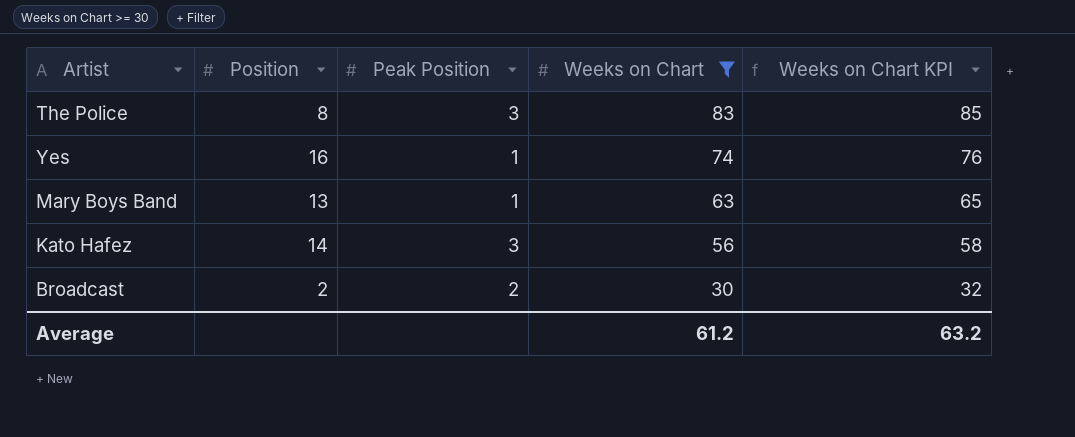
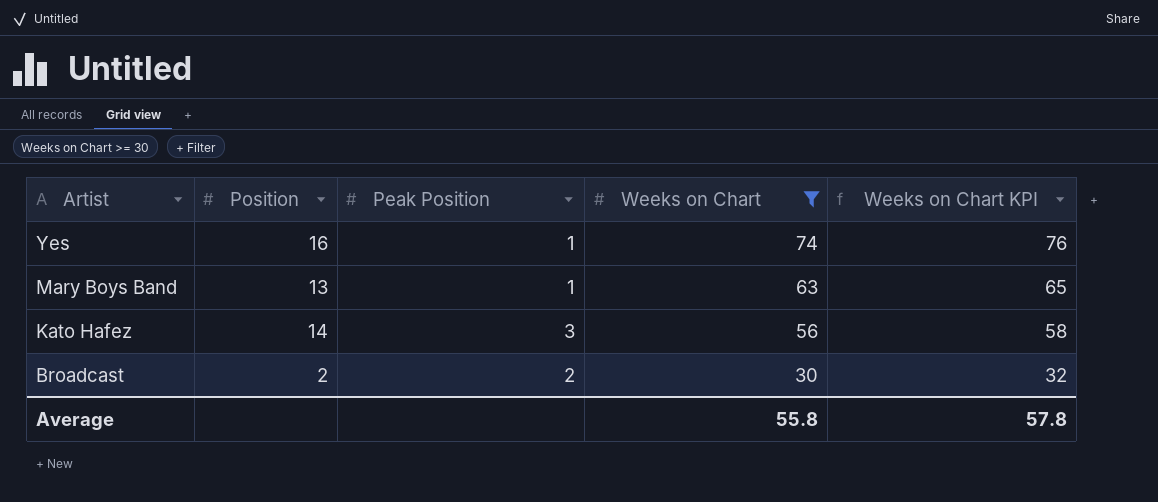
row The Police: 8 | 3 | 83 | 85 -> none
Average | Weeks on Chart: 61.2 -> 55.8
Average | Weeks on Chart KPI: 63.2 -> 57.8

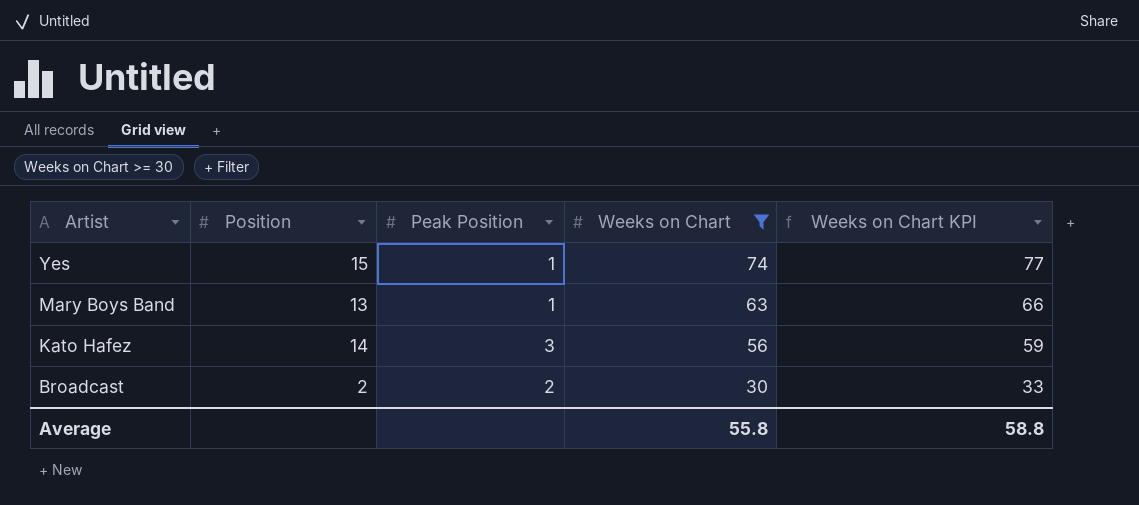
column Weeks on Chart KPI | formula: [Weeks on Chart] + 2 -> [Weeks on Chart] + 3
Yes | Position: 16 -> 15
Average | Weeks on Chart KPI: 57.8 -> 58.8

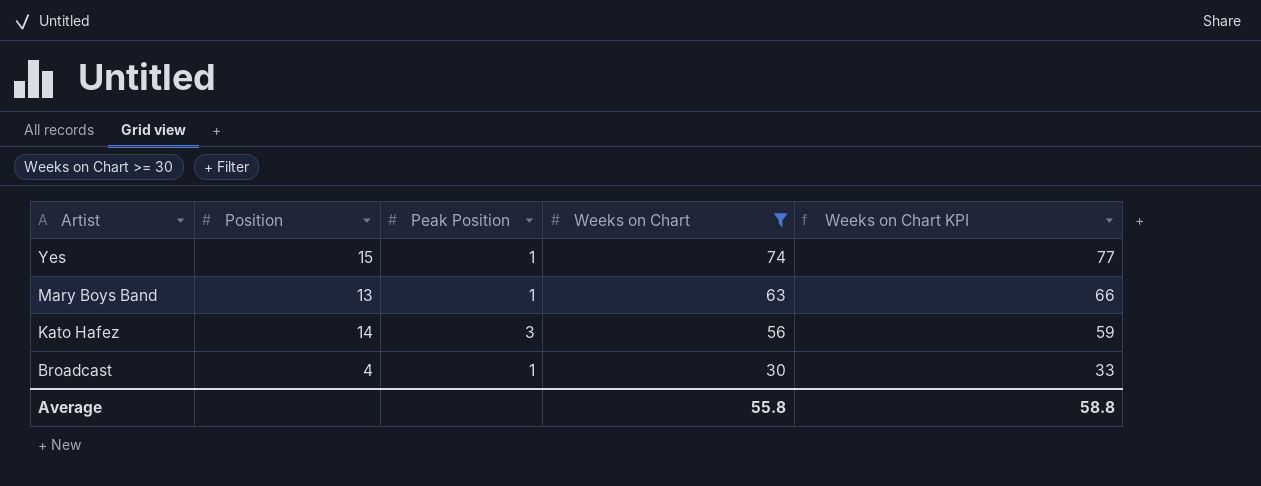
Broadcast | Position: 2 -> 4
Broadcast | Peak Position: 2 -> 1

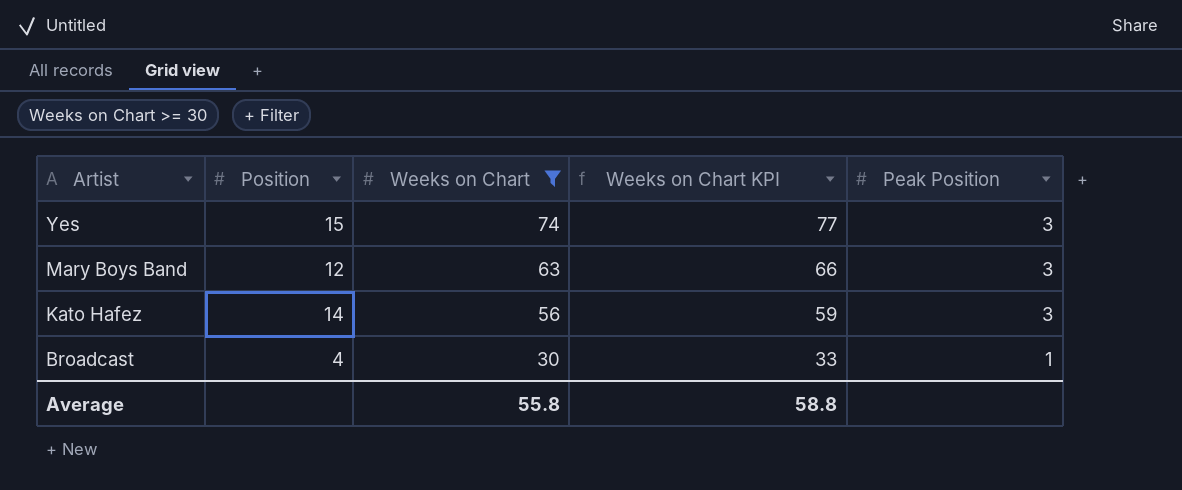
column Peak Position | position: 3 -> 5
Yes | Peak Position: 1 -> 3
Mary Boys Band | Position: 13 -> 12
Mary Boys Band | Peak Position: 1 -> 3

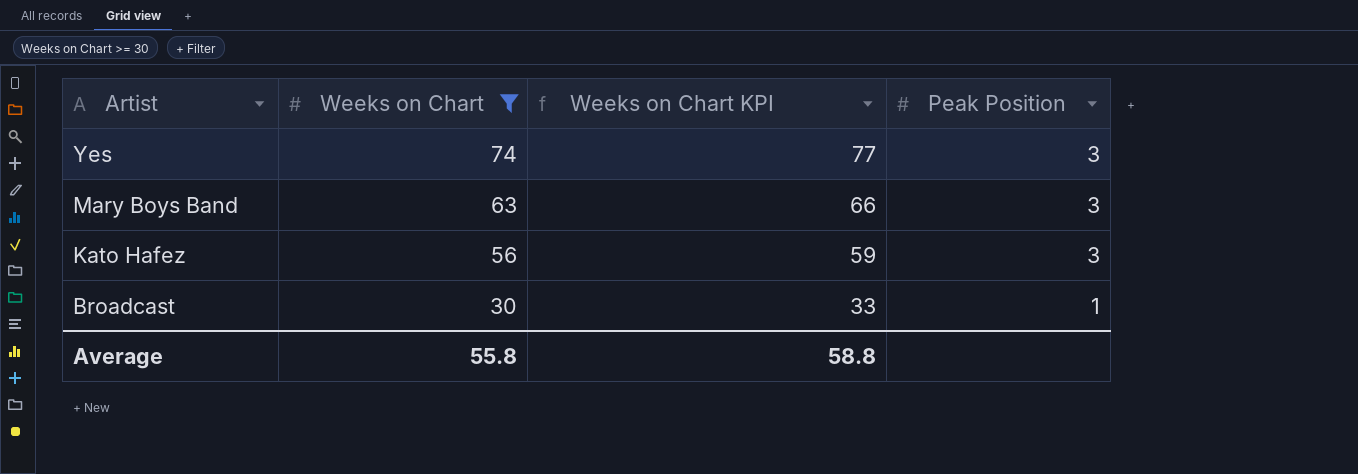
column Position | position: 2 -> none

